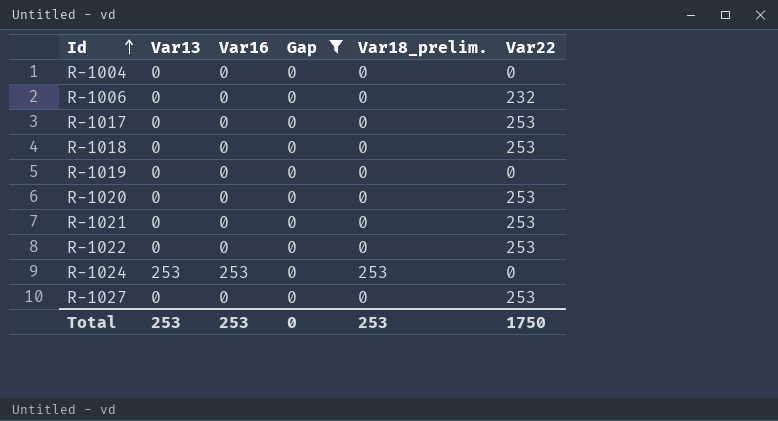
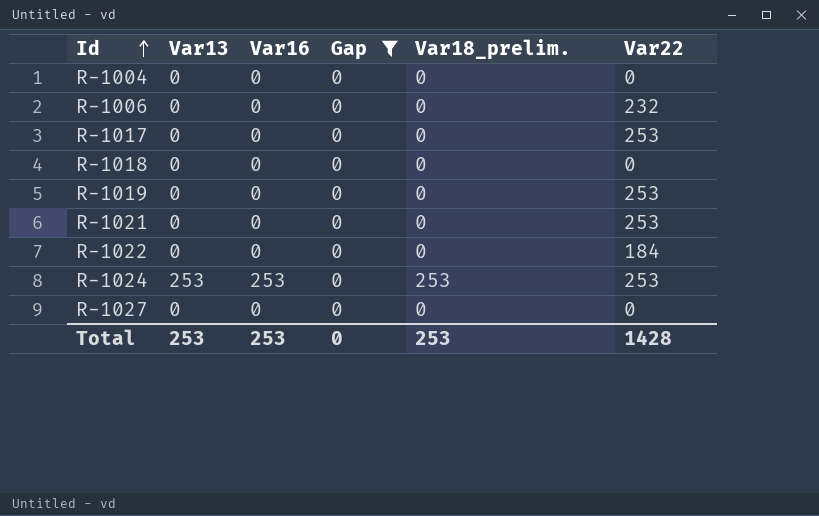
row R-1020: 0 | 0 | 0 | 0 | 253 -> none
R-1018 | Var22: 253 -> 0
R-1019 | Var22: 0 -> 253
R-1022 | Var22: 253 -> 184
R-1024 | Var22: 0 -> 253
R-1027 | Var22: 253 -> 0
Total | Var22: 1750 -> 1428

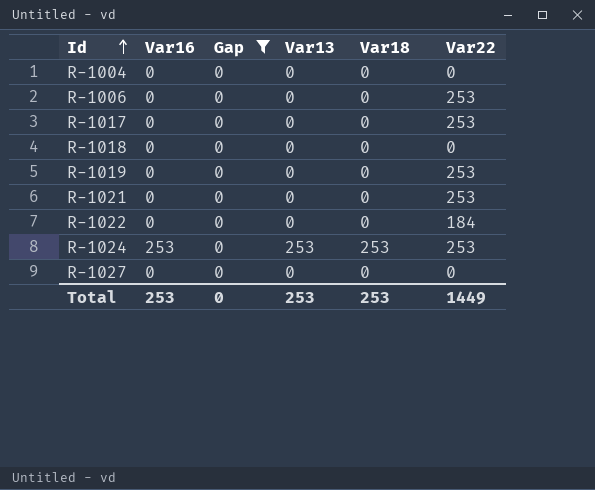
column Var13 | position: 2 -> 4
column name: Var18_prelim. -> Var18
R-1006 | Var22: 232 -> 253
Total | Var22: 1428 -> 1449

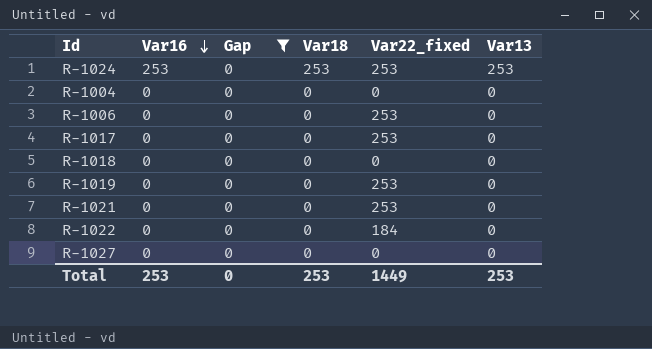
row order: Id ascending -> Var16 descending
column name: Var22 -> Var22_fixed
column Var13 | position: 4 -> 6

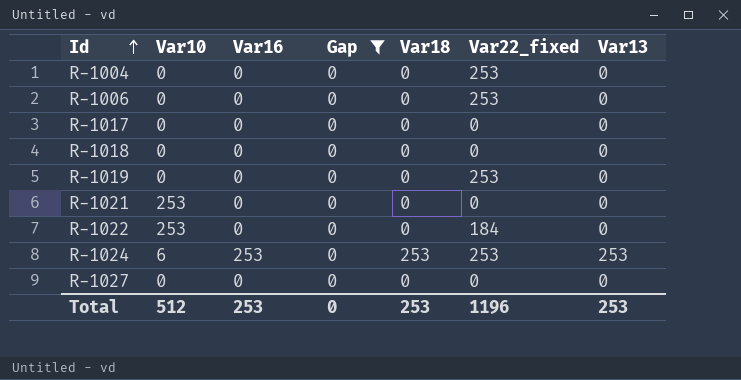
row order: Var16 descending -> Id ascending
column Var10 | position: none -> 2
R-1004 | Var22_fixed: 0 -> 253
R-1017 | Var22_fixed: 253 -> 0
R-1021 | Var22_fixed: 253 -> 0
Total | Var22_fixed: 1449 -> 1196

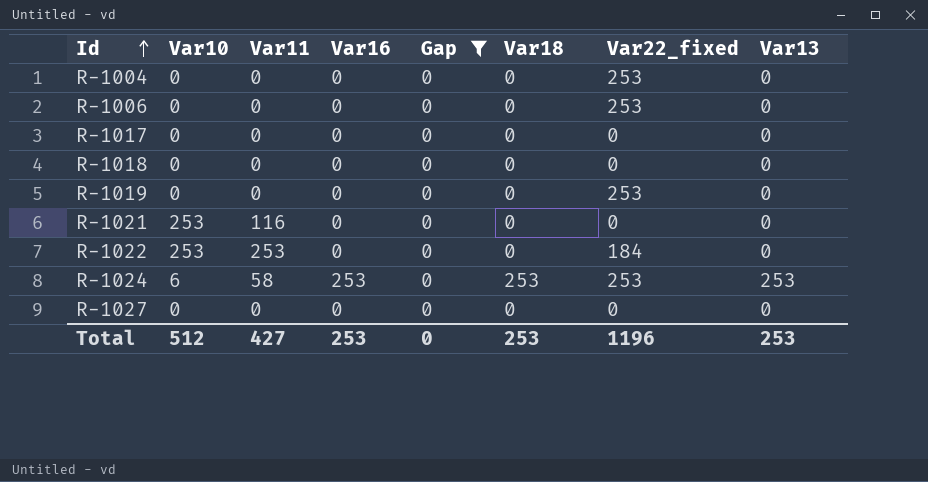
column Var11 | position: none -> 3

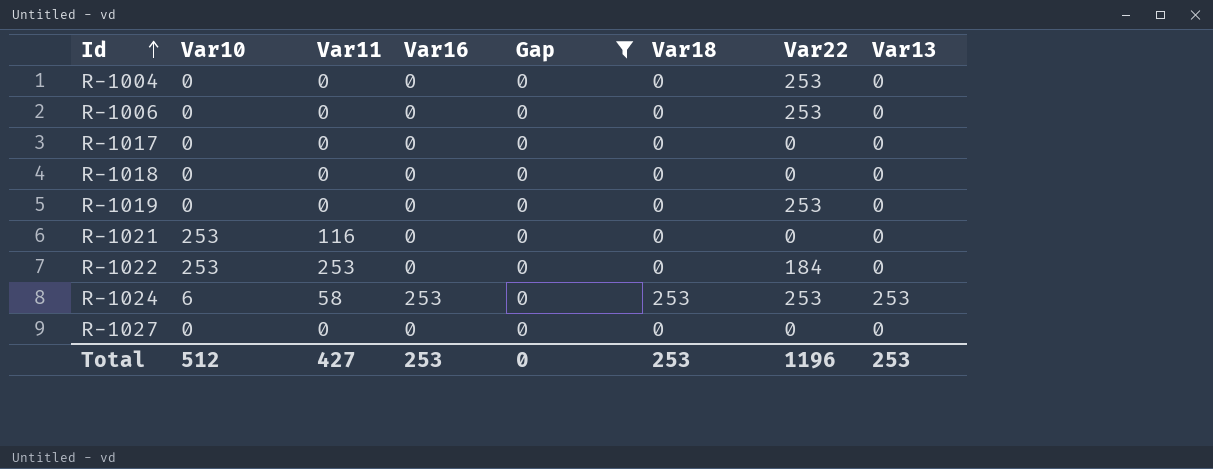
column name: Var22_fixed -> Var22

